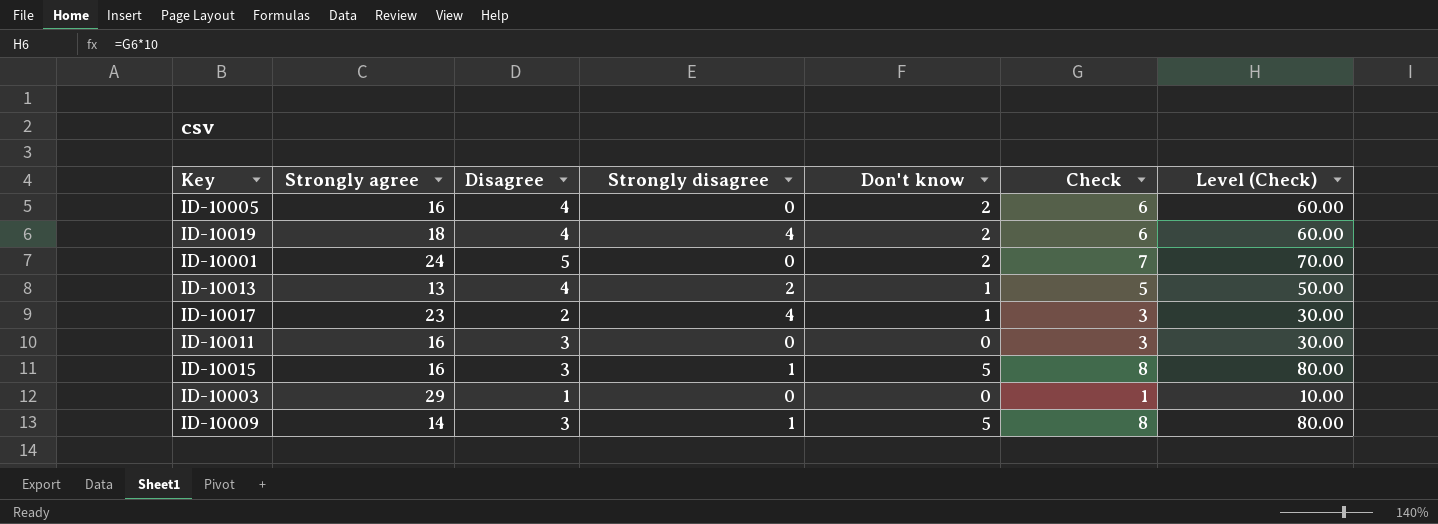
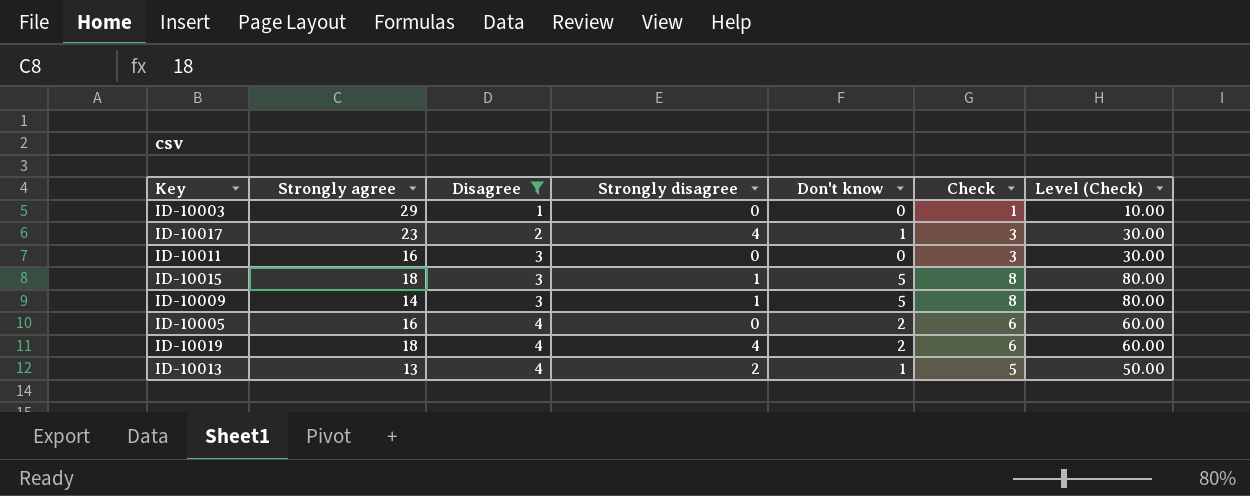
filter: none -> Disagree != 5
row order: none -> Disagree ascending
ID-10015 | Strongly agree: 16 -> 18

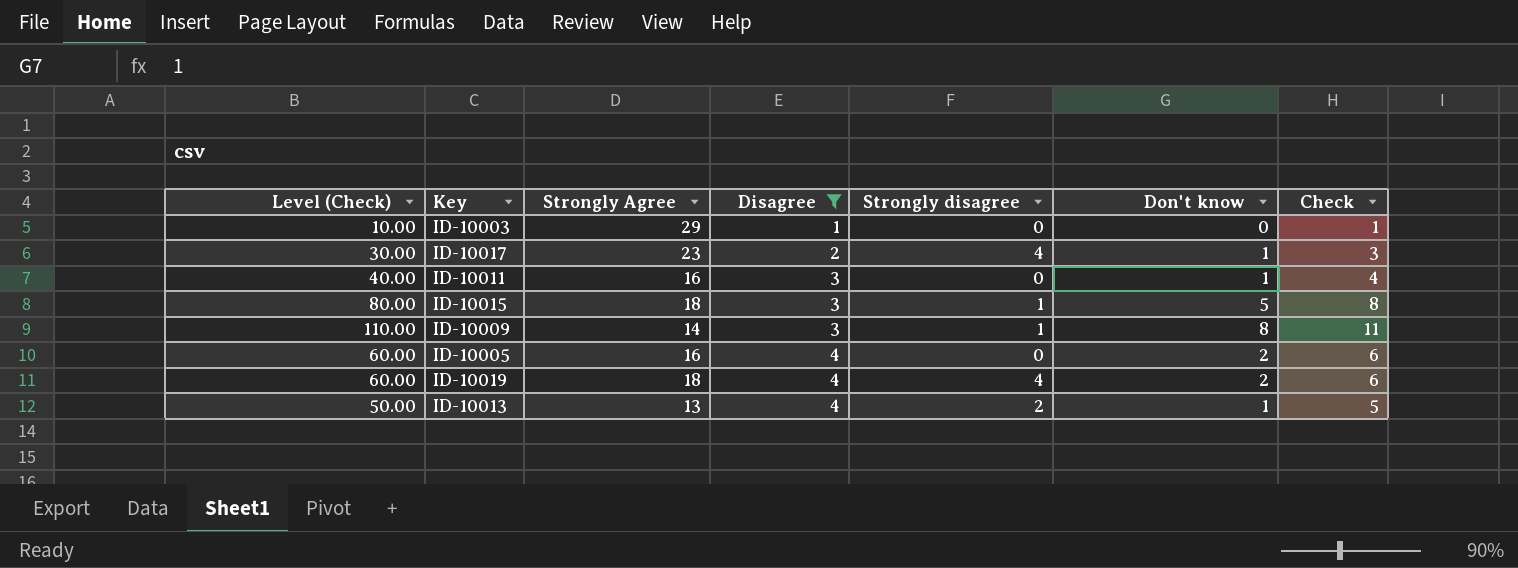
column Level (Check) | position: 7 -> 1
column name: Strongly agree -> Strongly Agree
ID-10011 | Level (Check): 30.00 -> 40.00
ID-10011 | Don't know: 0 -> 1
ID-10011 | Check: 3 -> 4
ID-10009 | Level (Check): 80.00 -> 110.00
ID-10009 | Don't know: 5 -> 8
ID-10009 | Check: 8 -> 11

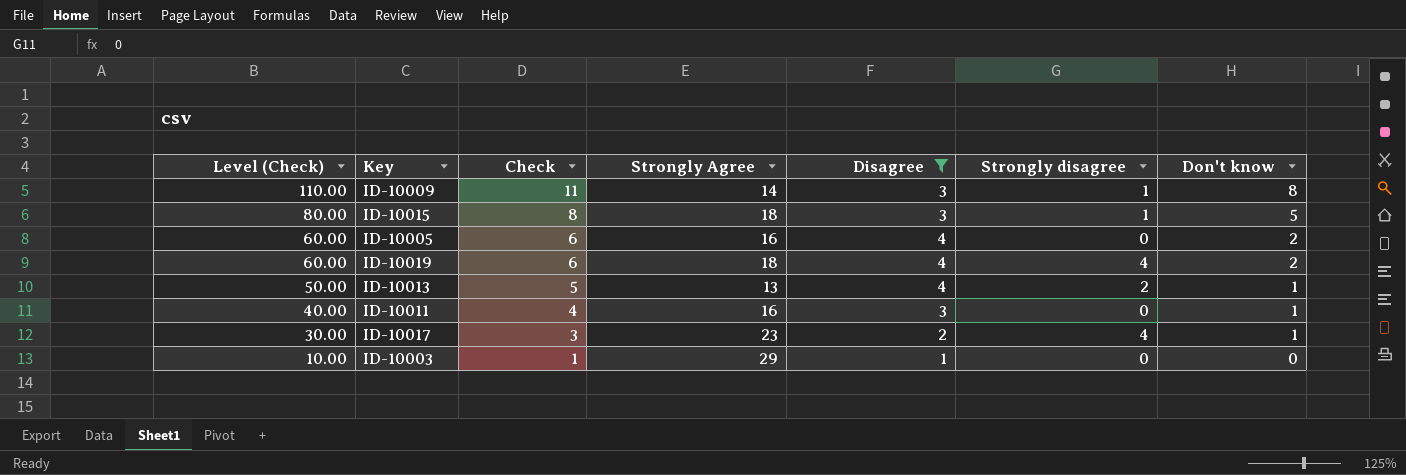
row order: Disagree ascending -> Level (Check) descending
column Check | position: 7 -> 3

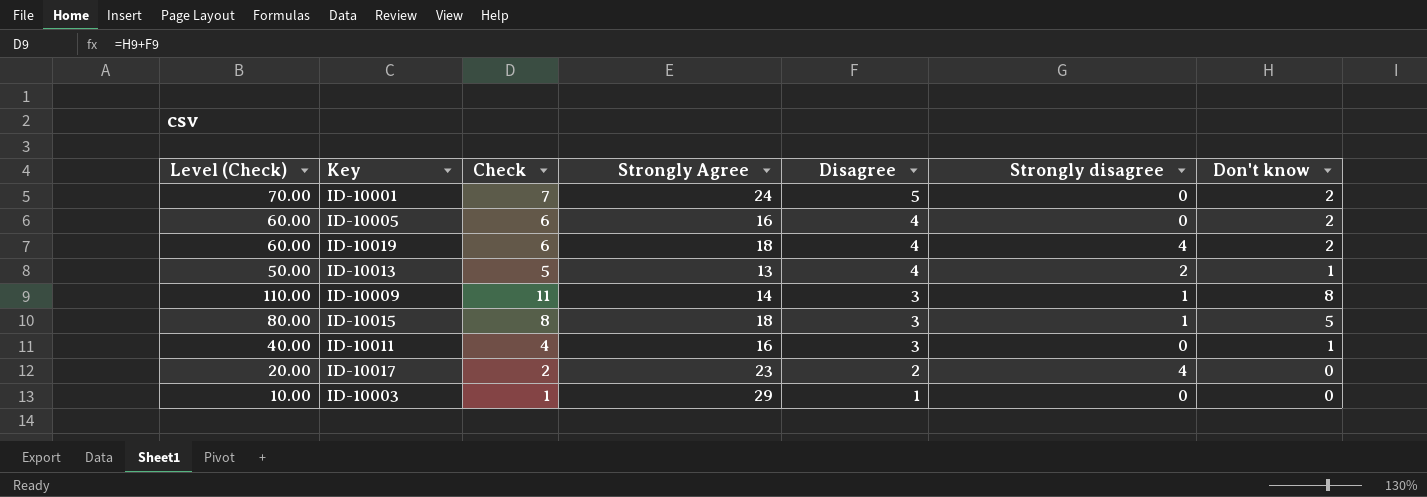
filter: Disagree != 5 -> none
row order: Level (Check) descending -> Disagree descending
ID-10017 | Level (Check): 30.00 -> 20.00
ID-10017 | Check: 3 -> 2
ID-10017 | Don't know: 1 -> 0

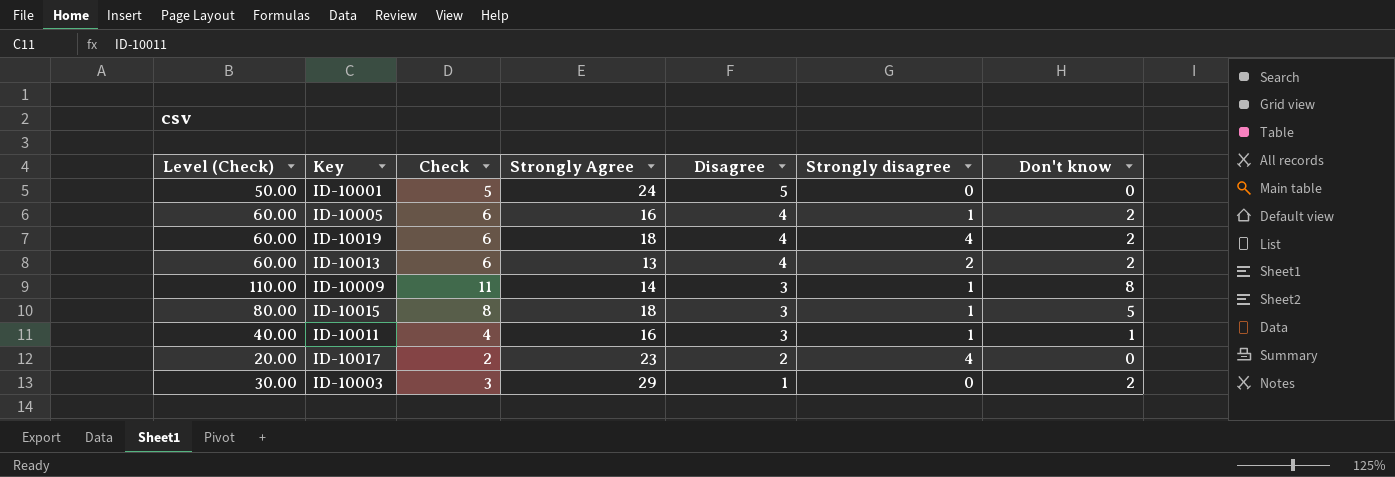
ID-10001 | Level (Check): 70.00 -> 50.00
ID-10001 | Check: 7 -> 5
ID-10001 | Don't know: 2 -> 0
ID-10005 | Strongly disagree: 0 -> 1
ID-10013 | Level (Check): 50.00 -> 60.00
ID-10013 | Check: 5 -> 6
ID-10013 | Don't know: 1 -> 2
ID-10011 | Strongly disagree: 0 -> 1
ID-10003 | Level (Check): 10.00 -> 30.00
ID-10003 | Check: 1 -> 3
ID-10003 | Don't know: 0 -> 2

